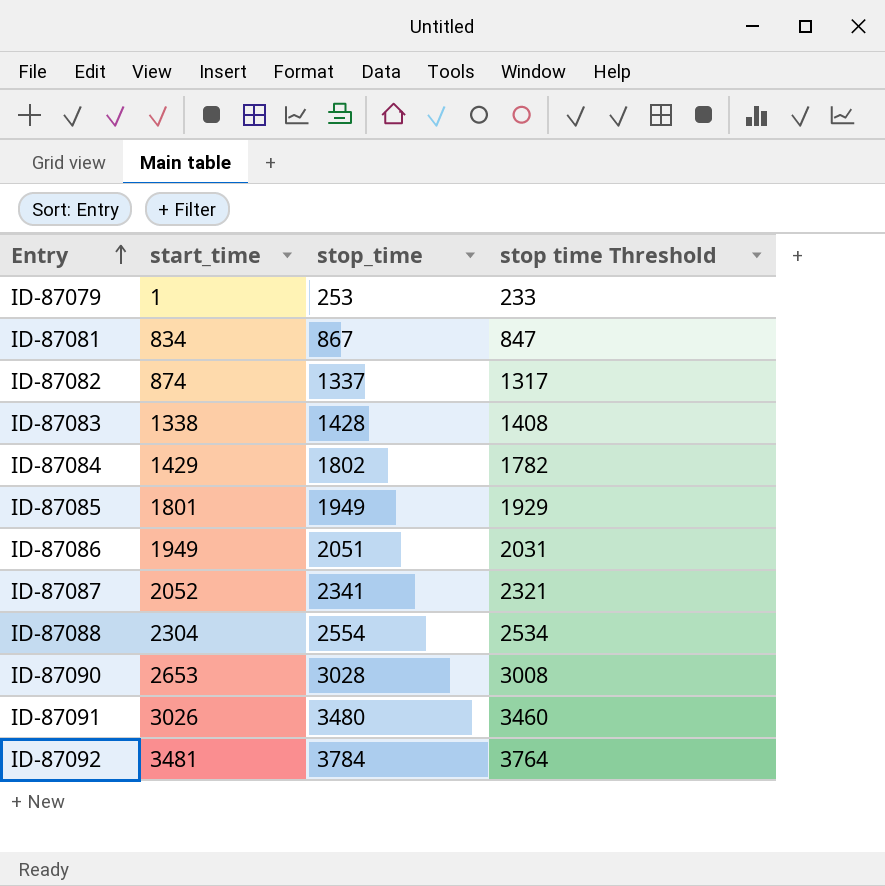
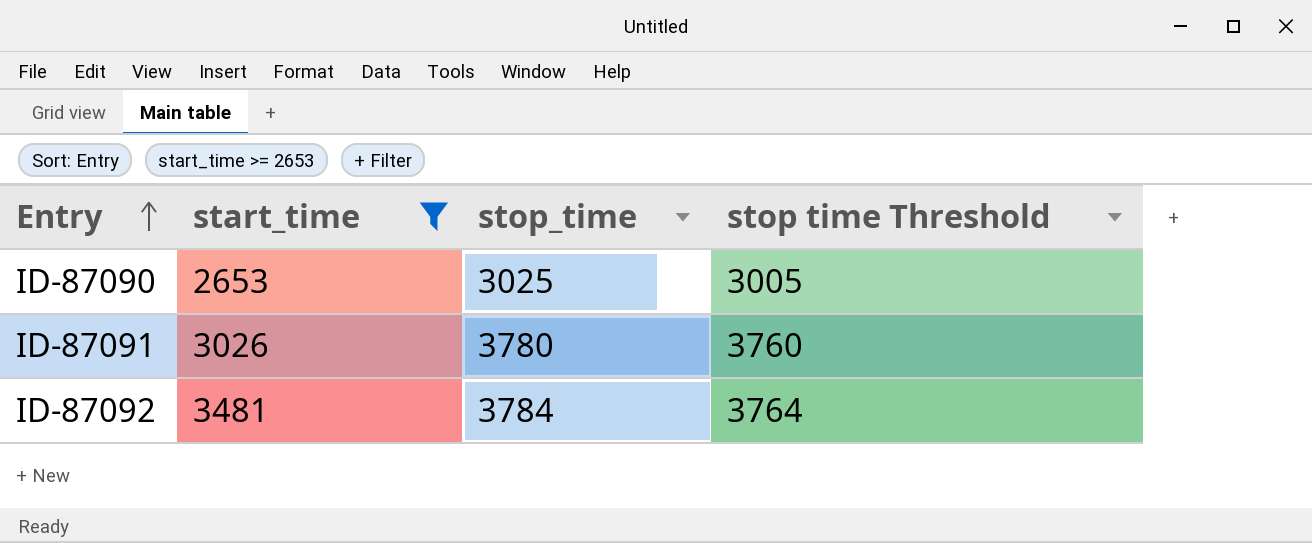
filter: none -> start_time >= 2653
ID-87090 | stop_time: 3028 -> 3025
ID-87090 | stop time Threshold: 3008 -> 3005
ID-87091 | stop_time: 3480 -> 3780
ID-87091 | stop time Threshold: 3460 -> 3760

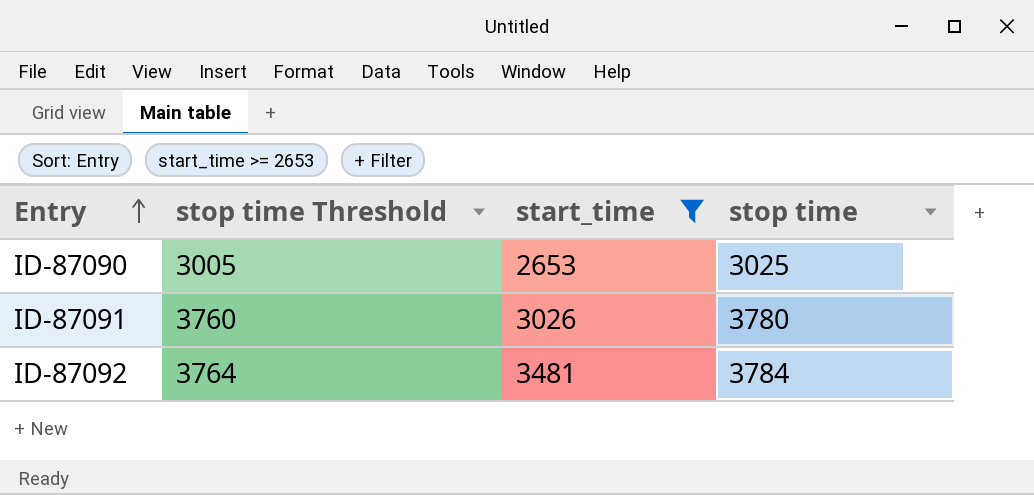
column stop time Threshold | position: 4 -> 2
column name: stop_time -> stop time

